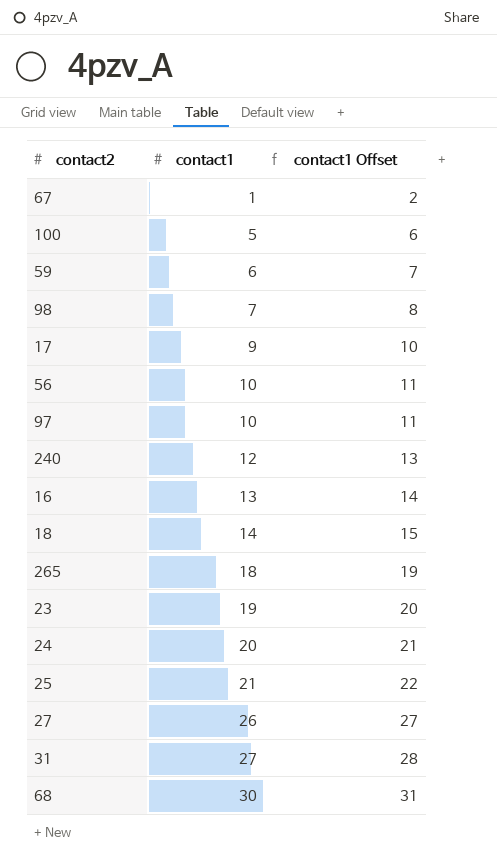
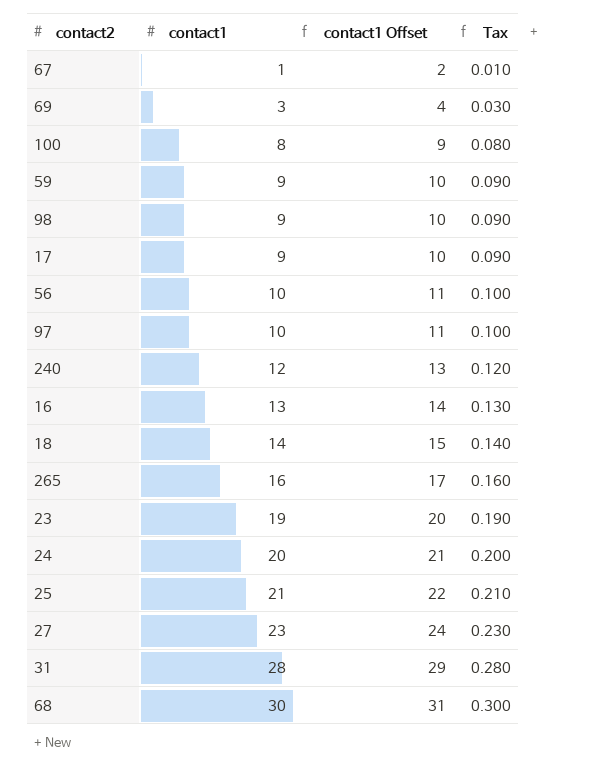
column Tax | formula: none -> [contact1] * 0.01
row 69: none -> 3 | 4 | 0.030
100 | contact1: 5 -> 8
100 | contact1 Offset: 6 -> 9
59 | contact1: 6 -> 9
59 | contact1 Offset: 7 -> 10
98 | contact1: 7 -> 9
98 | contact1 Offset: 8 -> 10
265 | contact1: 18 -> 16
265 | contact1 Offset: 19 -> 17
27 | contact1: 26 -> 23
27 | contact1 Offset: 27 -> 24
31 | contact1: 27 -> 28
31 | contact1 Offset: 28 -> 29

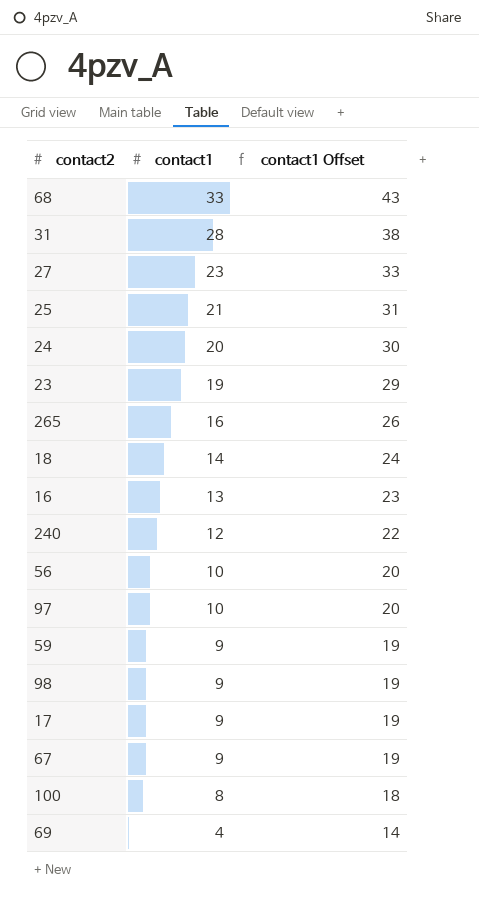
row order: contact1 ascending -> contact1 descending
column Tax | formula: [contact1] * 0.01 -> none
column contact1 Offset | formula: [contact1] + 1 -> [contact1] + 10
68 | contact1: 30 -> 33
67 | contact1: 1 -> 9
69 | contact1: 3 -> 4

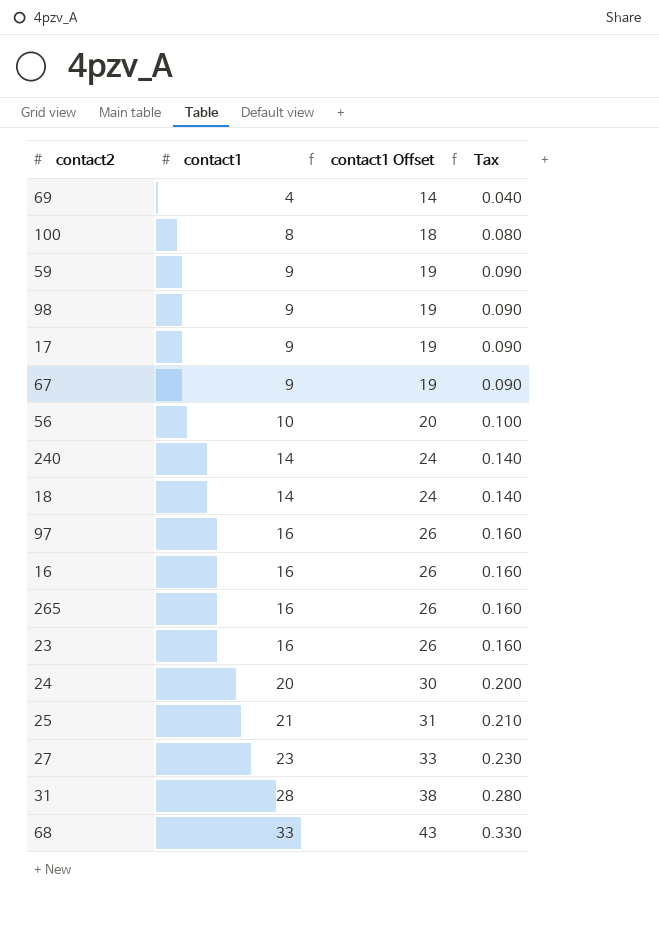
row order: contact1 descending -> contact1 ascending
column Tax | formula: none -> [contact1] * 0.01
240 | contact1: 12 -> 14
240 | contact1 Offset: 22 -> 24
97 | contact1: 10 -> 16
97 | contact1 Offset: 20 -> 26
16 | contact1: 13 -> 16
16 | contact1 Offset: 23 -> 26
23 | contact1: 19 -> 16
23 | contact1 Offset: 29 -> 26

